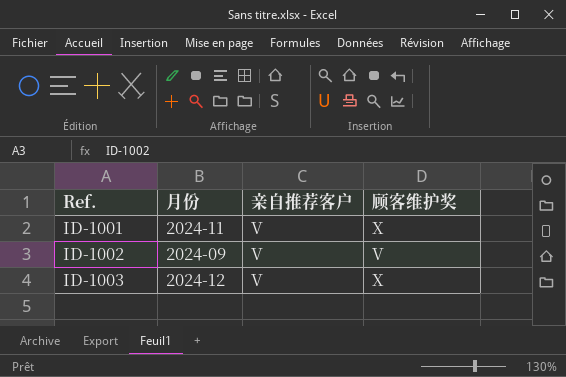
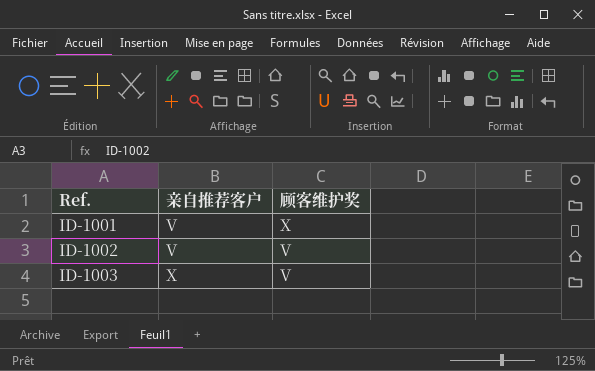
column 月份 | position: 2 -> none
ID-1003 | 亲自推荐客户: V -> X
ID-1003 | 顾客维护奖: X -> V

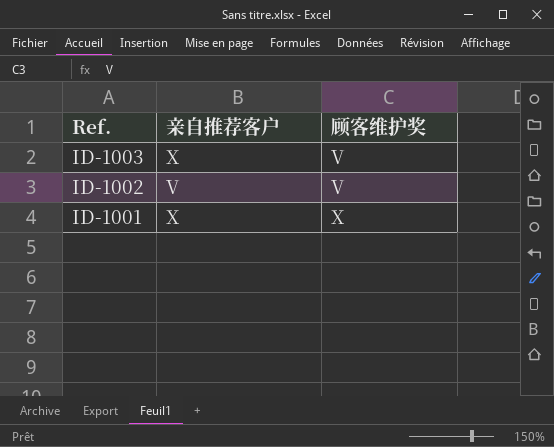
row order: Ref. ascending -> Ref. descending
ID-1001 | 亲自推荐客户: V -> X

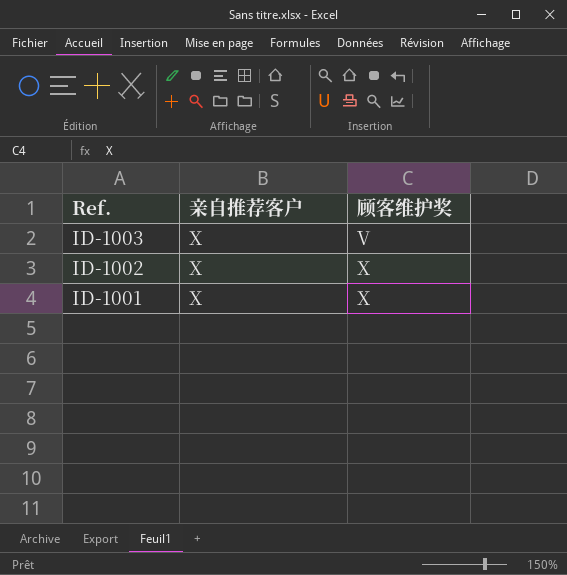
ID-1002 | 亲自推荐客户: V -> X
ID-1002 | 顾客维护奖: V -> X

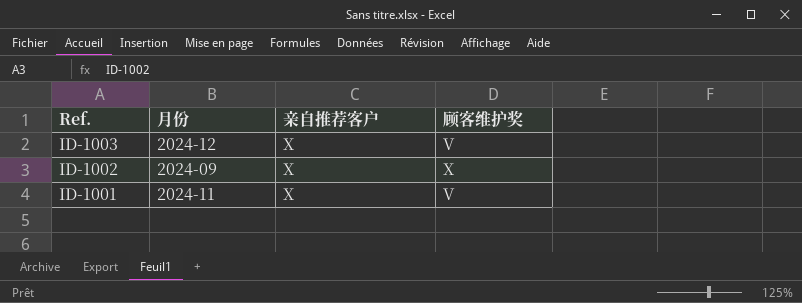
column 月份 | position: none -> 2
ID-1001 | 顾客维护奖: X -> V

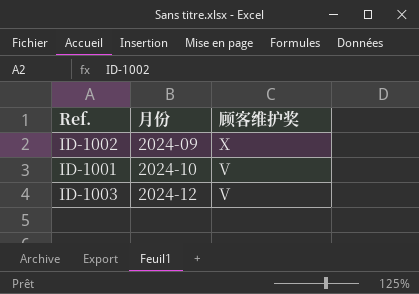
row order: Ref. descending -> 月份 ascending
column 亲自推荐客户 | position: 3 -> none
ID-1001 | 月份: 2024-11 -> 2024-10

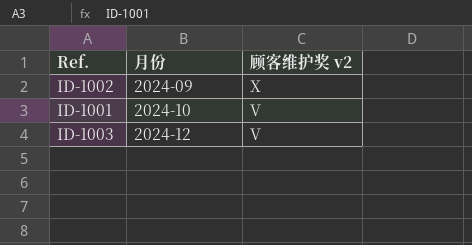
column name: 顾客维护奖 -> 顾客维护奖 v2

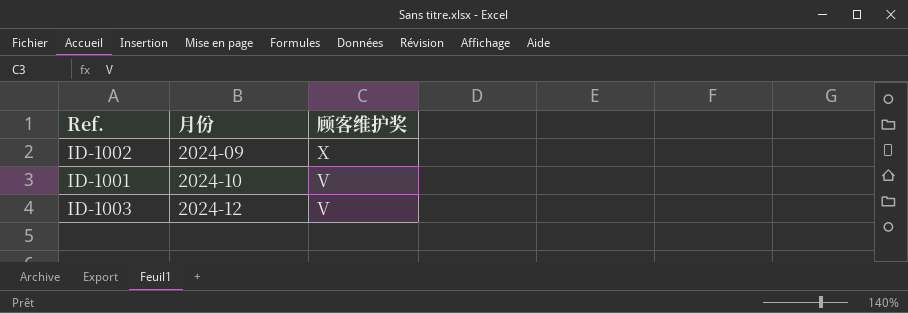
column name: 顾客维护奖 v2 -> 顾客维护奖

